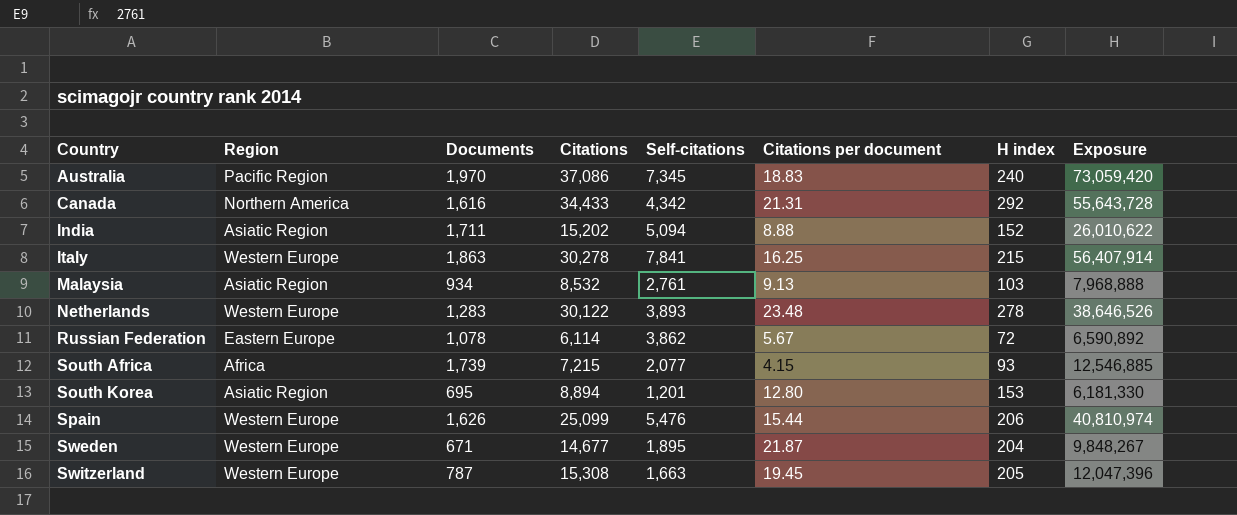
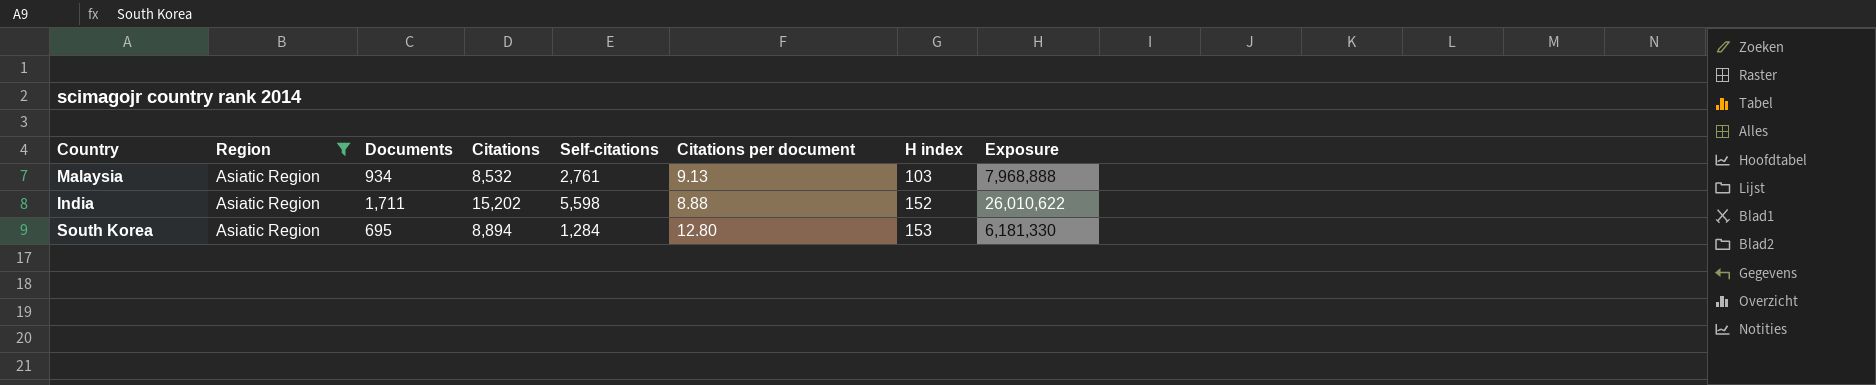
filter: none -> Region = Asiatic Region
row order: Country ascending -> H index ascending
India | Self-citations: 5,094 -> 5,598
South Korea | Self-citations: 1,201 -> 1,284

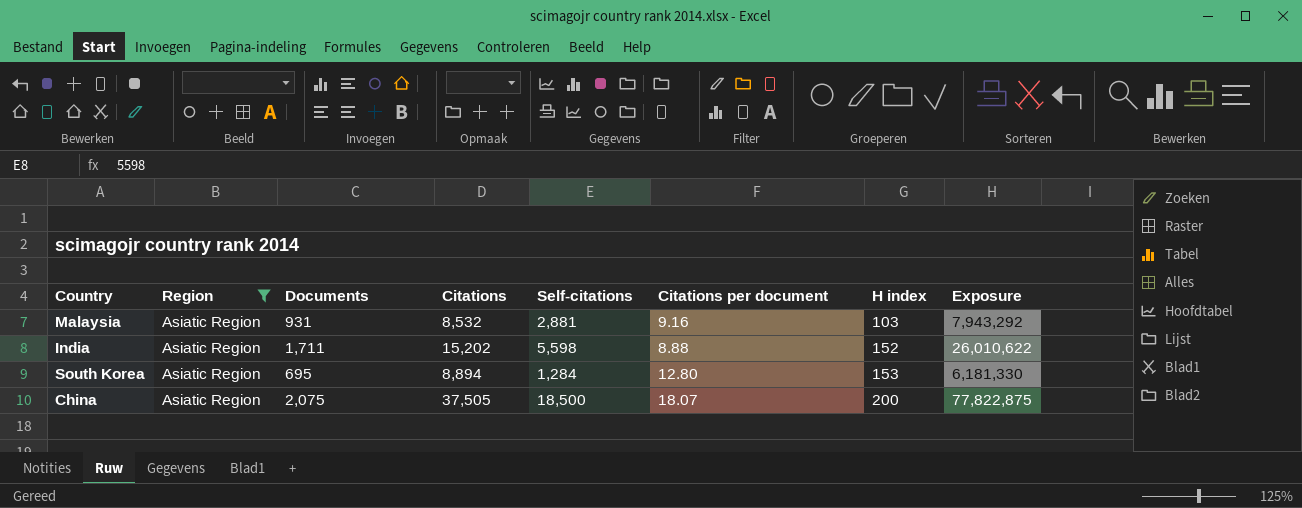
Malaysia | Documents: 934 -> 931
Malaysia | Self-citations: 2,761 -> 2,881
Malaysia | Citations per document: 9.13 -> 9.16
Malaysia | Exposure: 7,968,888 -> 7,943,292
row China: none -> Asiatic Region | 2,075 | 37,505 | 18,500 | 18.07 | 200 | 77,822,875

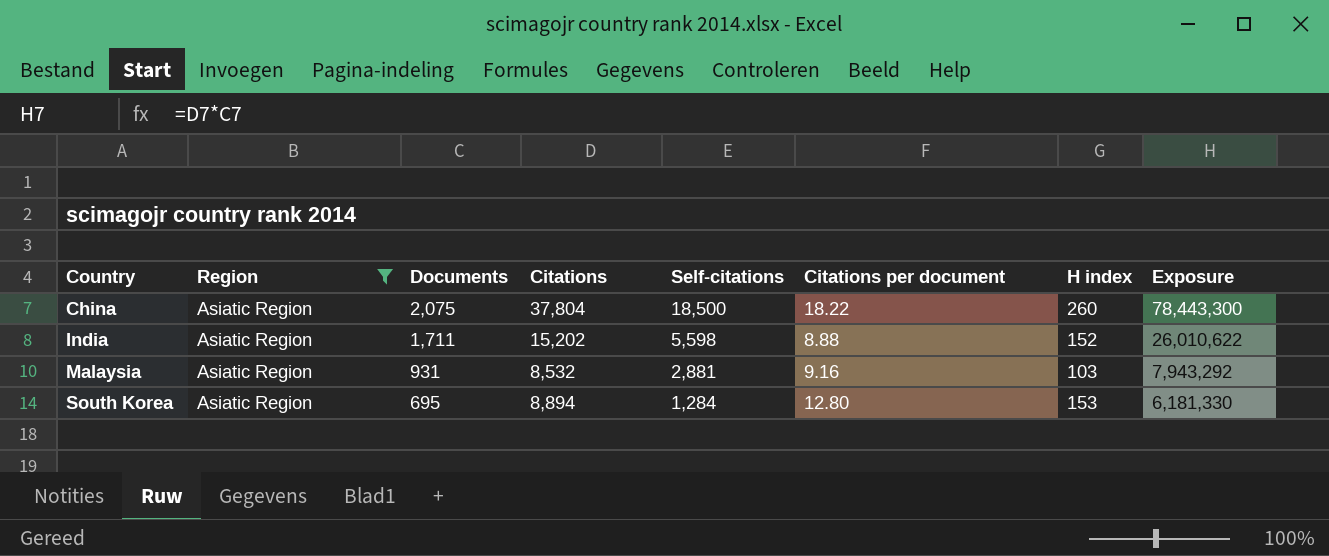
row order: H index ascending -> Country ascending
China | Citations: 37,505 -> 37,804
China | Citations per document: 18.07 -> 18.22
China | H index: 200 -> 260
China | Exposure: 77,822,875 -> 78,443,300

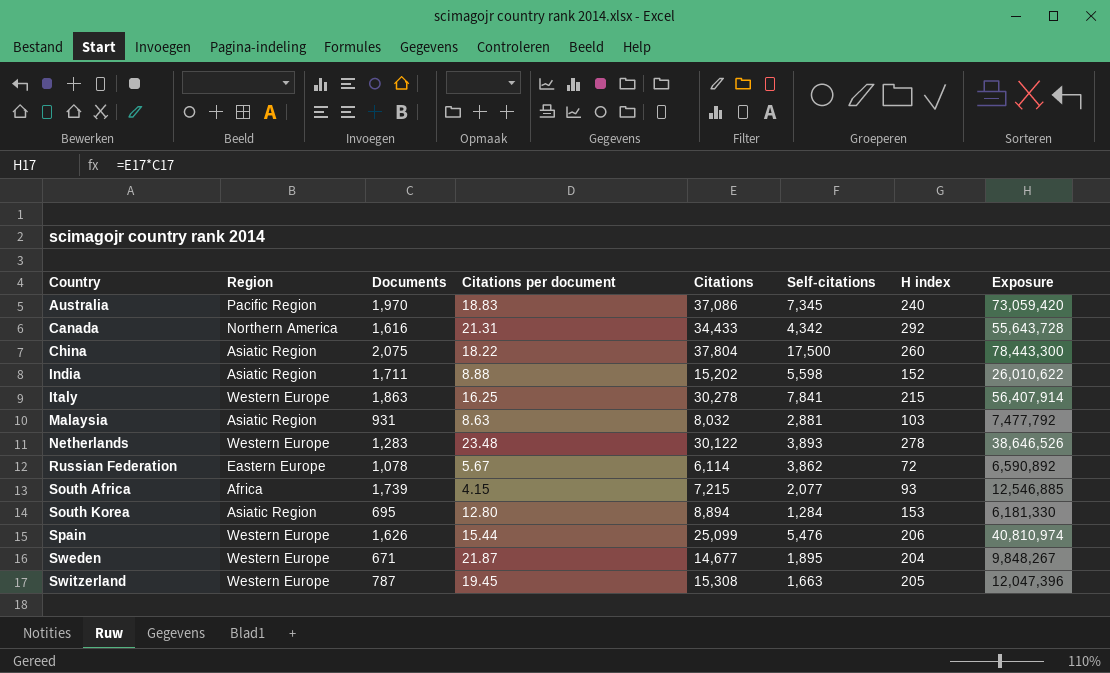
filter: Region = Asiatic Region -> none
column Citations per document | position: 6 -> 4
China | Self-citations: 18,500 -> 17,500
Malaysia | Citations per document: 9.16 -> 8.63
Malaysia | Citations: 8,532 -> 8,032
Malaysia | Exposure: 7,943,292 -> 7,477,792

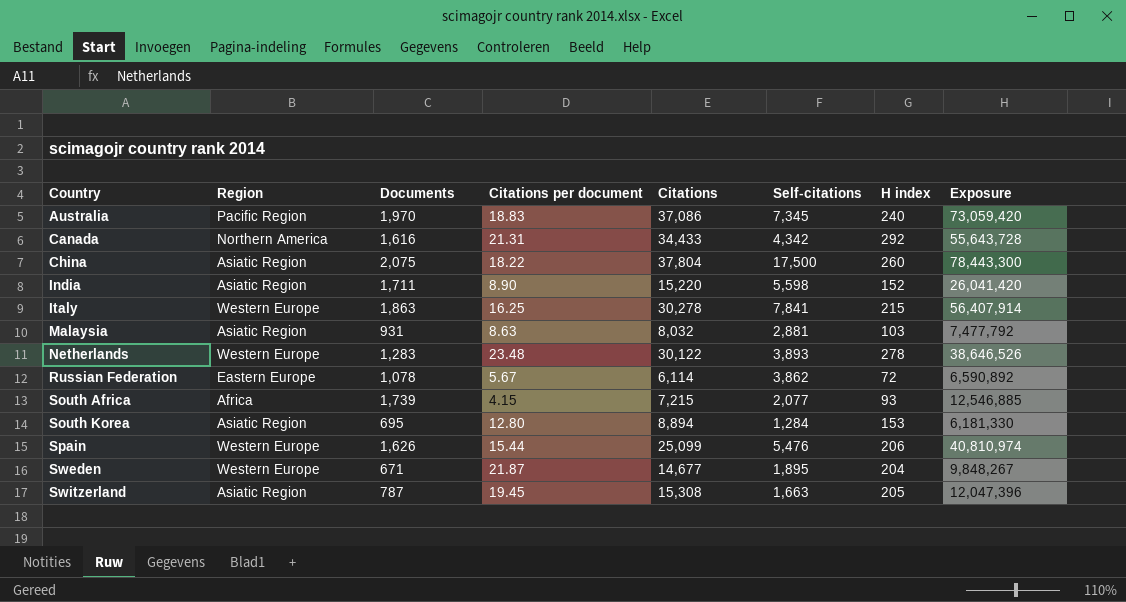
India | Citations per document: 8.88 -> 8.90
India | Citations: 15,202 -> 15,220
India | Exposure: 26,010,622 -> 26,041,420
Switzerland | Region: Western Europe -> Asiatic Region

